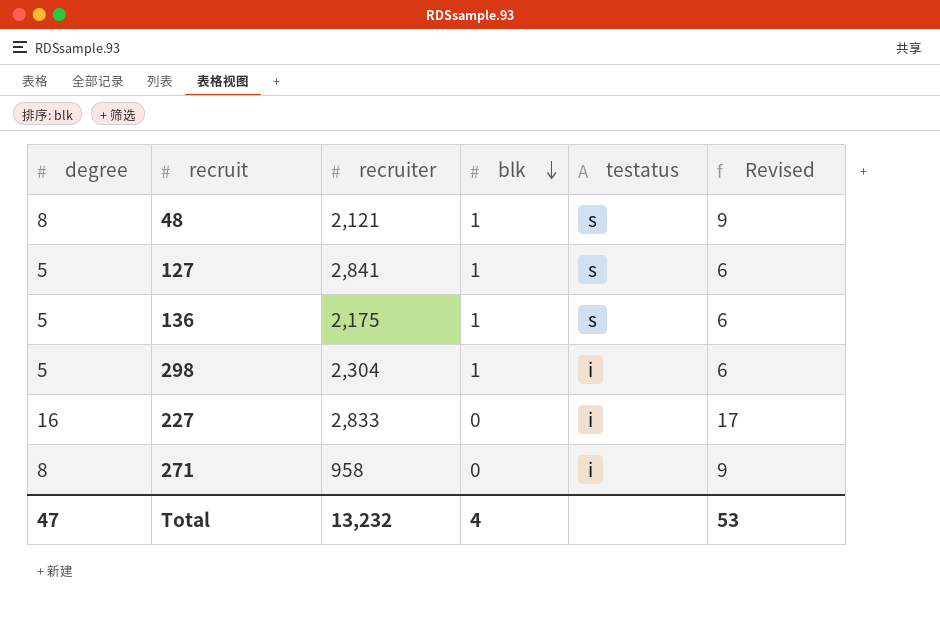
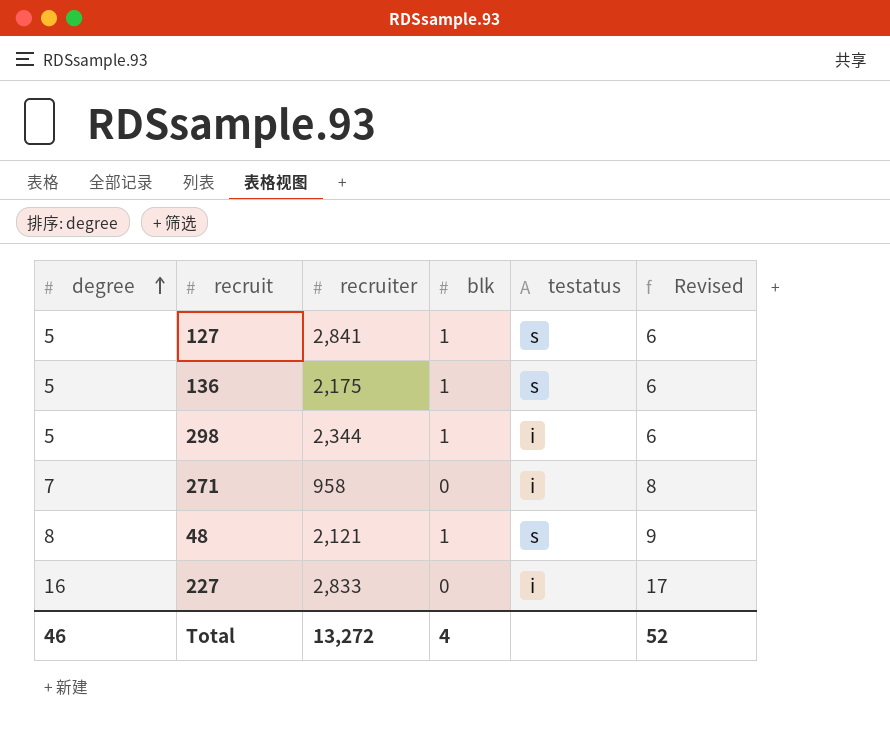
row order: blk descending -> degree ascending
298 | recruiter: 2,304 -> 2,344
271 | degree: 8 -> 7
271 | Revised: 9 -> 8
Total | degree: 47 -> 46
Total | recruiter: 13,232 -> 13,272
Total | Revised: 53 -> 52

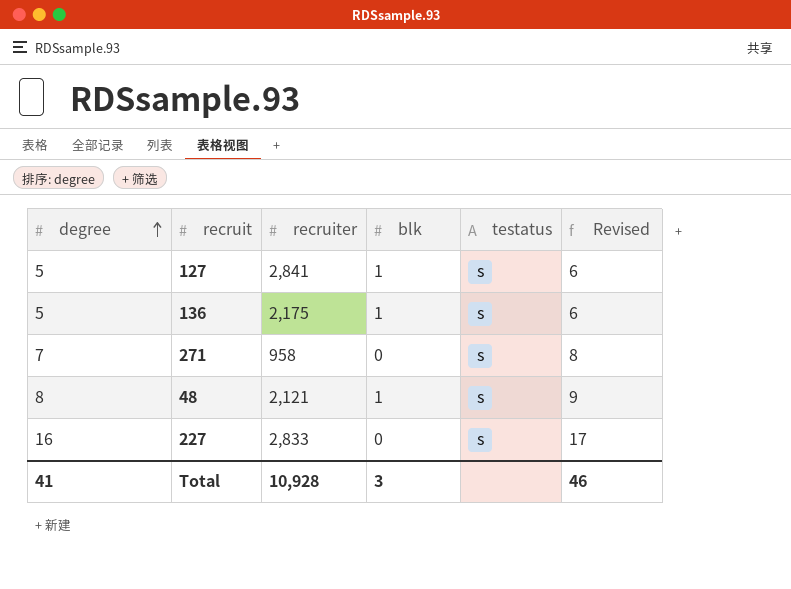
row 298: 5 | 2,344 | 1 | i | 6 -> none
271 | testatus: i -> s
227 | testatus: i -> s
Total | degree: 46 -> 41
Total | recruiter: 13,272 -> 10,928
Total | blk: 4 -> 3
Total | Revised: 52 -> 46

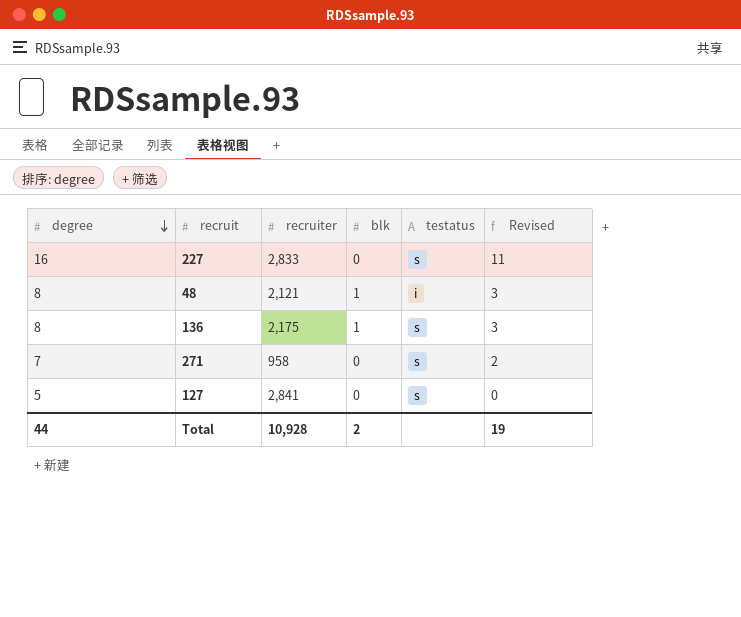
row order: degree ascending -> degree descending
column Revised | formula: [degree] + 1 -> [degree] - 5
48 | testatus: s -> i
136 | degree: 5 -> 8
127 | blk: 1 -> 0
Total | degree: 41 -> 44
Total | blk: 3 -> 2
Total | Revised: 46 -> 19

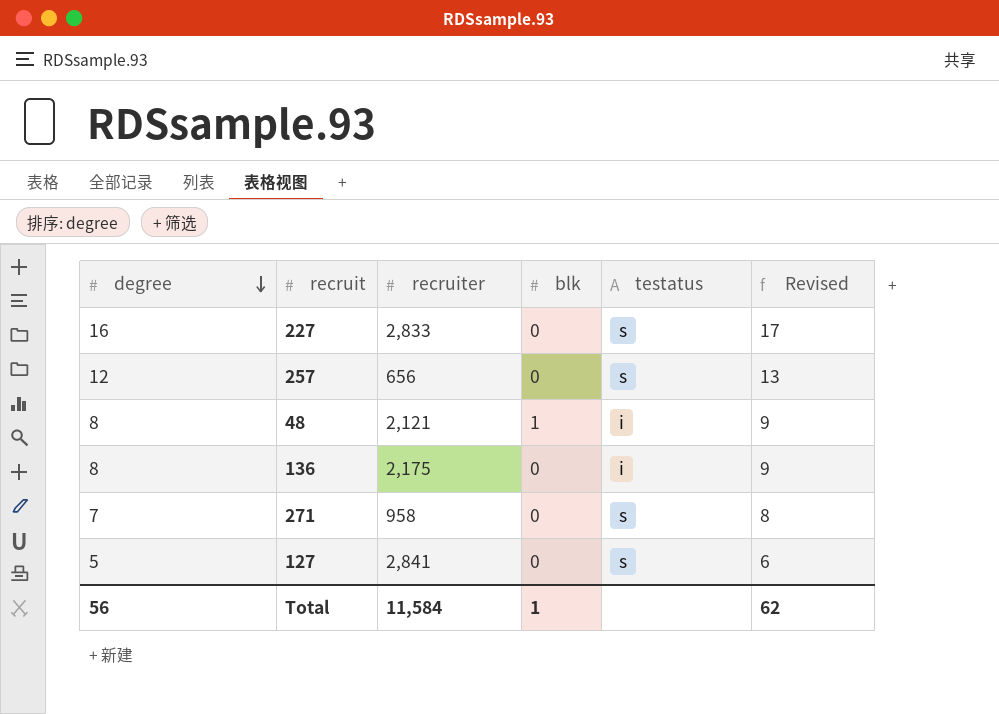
column Revised | formula: [degree] - 5 -> [degree] + 1
row 257: none -> 12 | 656 | 0 | s | 13
136 | blk: 1 -> 0
136 | testatus: s -> i
Total | degree: 44 -> 56
Total | recruiter: 10,928 -> 11,584
Total | blk: 2 -> 1
Total | Revised: 19 -> 62

